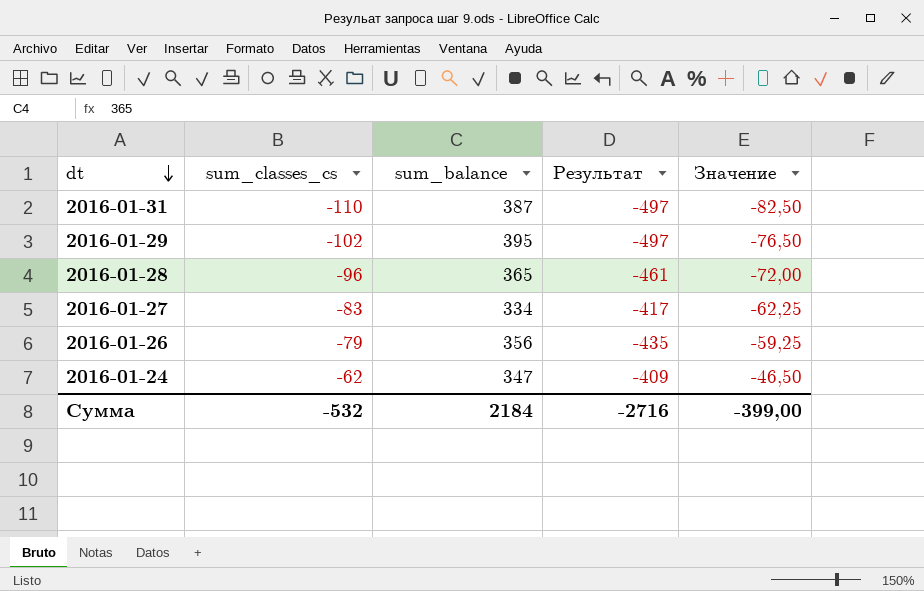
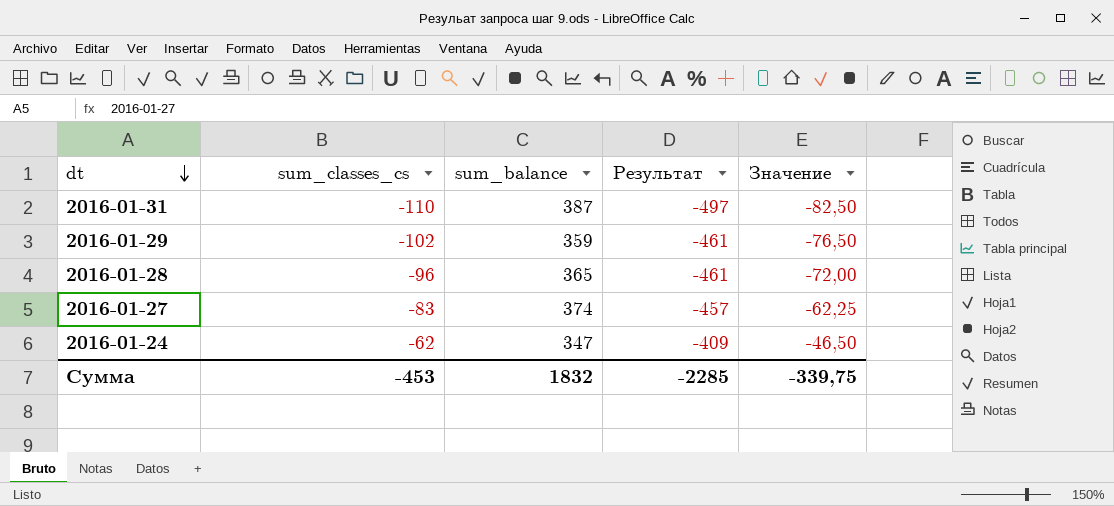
row 2016-01-26: -79 | 356 | -435 | -59,25 -> none
2016-01-29 | sum_balance: 395 -> 359
2016-01-29 | Результат: -497 -> -461
2016-01-27 | sum_balance: 334 -> 374
2016-01-27 | Результат: -417 -> -457
Сумма | sum_classes_cs: -532 -> -453
Сумма | sum_balance: 2184 -> 1832
Сумма | Результат: -2716 -> -2285
Сумма | Значение: -399,00 -> -339,75

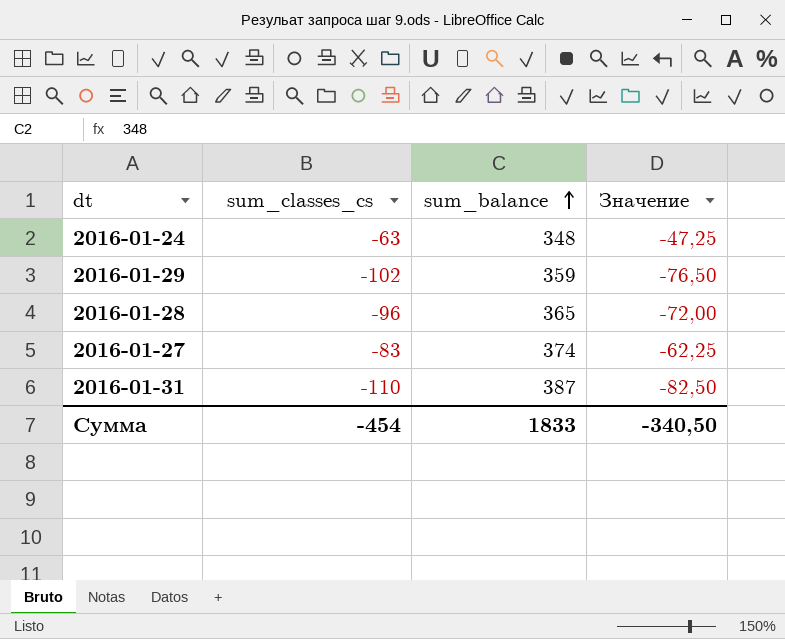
row order: dt descending -> sum_balance ascending
column Результат | formula: [sum_classes_cs] - [sum_balance] -> none
2016-01-24 | sum_classes_cs: -62 -> -63
2016-01-24 | sum_balance: 347 -> 348
2016-01-24 | Значение: -46,50 -> -47,25
Сумма | sum_classes_cs: -453 -> -454
Сумма | sum_balance: 1832 -> 1833
Сумма | Значение: -339,75 -> -340,50

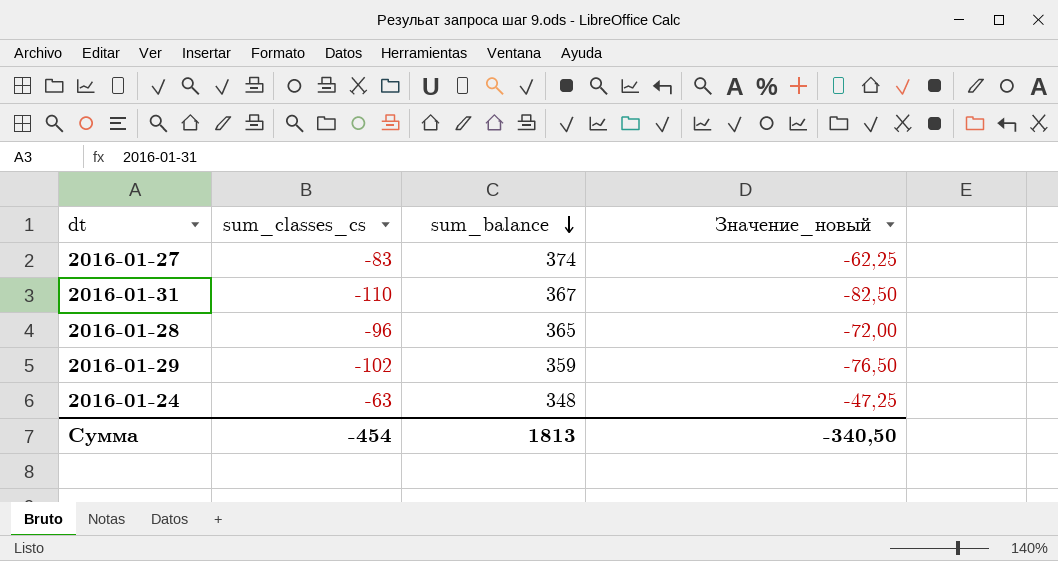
row order: sum_balance ascending -> sum_balance descending
column name: Значение -> Значение_новый
2016-01-31 | sum_balance: 387 -> 367
Сумма | sum_balance: 1833 -> 1813

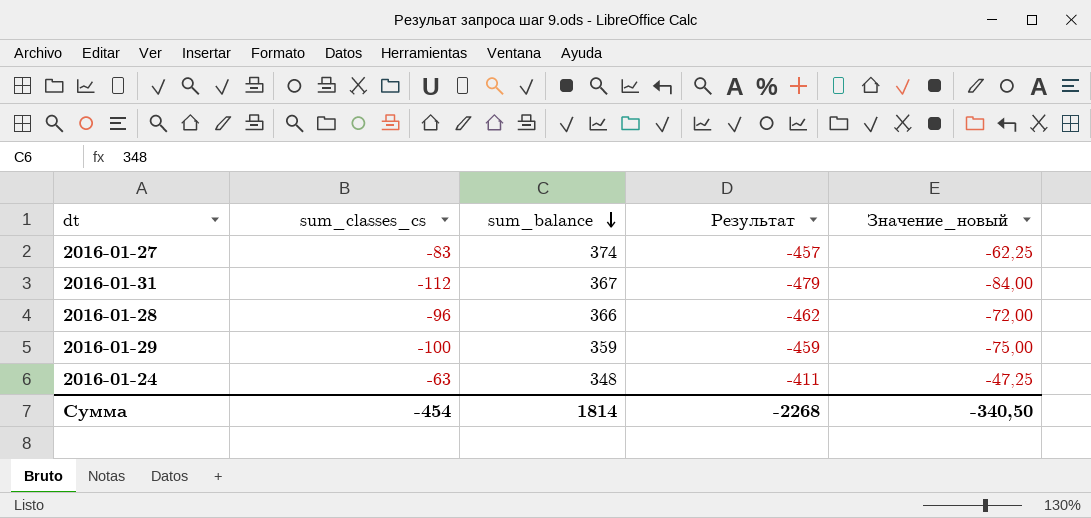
column Результат | formula: none -> [sum_classes_cs] - [sum_balance]
2016-01-31 | sum_classes_cs: -110 -> -112
2016-01-31 | Значение_новый: -82,50 -> -84,00
2016-01-28 | sum_balance: 365 -> 366
2016-01-29 | sum_classes_cs: -102 -> -100
2016-01-29 | Значение_новый: -76,50 -> -75,00
Сумма | sum_balance: 1813 -> 1814

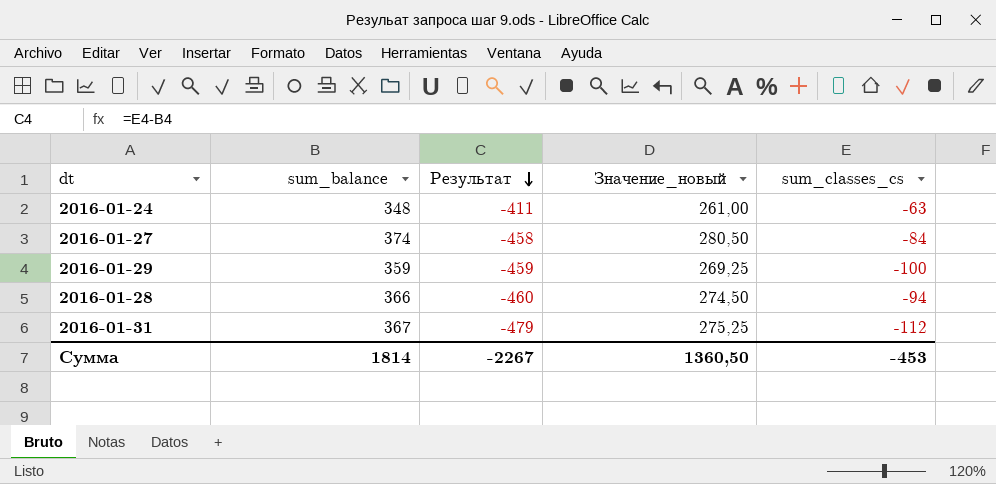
row order: sum_balance descending -> Результат descending
column Значение_новый | formula: [sum_classes_cs] * 0,75 -> [sum_balance] * 0,75
column sum_classes_cs | position: 2 -> 5
2016-01-27 | Результат: -457 -> -458
2016-01-27 | sum_classes_cs: -83 -> -84
2016-01-28 | Результат: -462 -> -460
2016-01-28 | sum_classes_cs: -96 -> -94
Сумма | Результат: -2268 -> -2267
Сумма | Значение_новый: -340,50 -> 1360,50
Сумма | sum_classes_cs: -454 -> -453

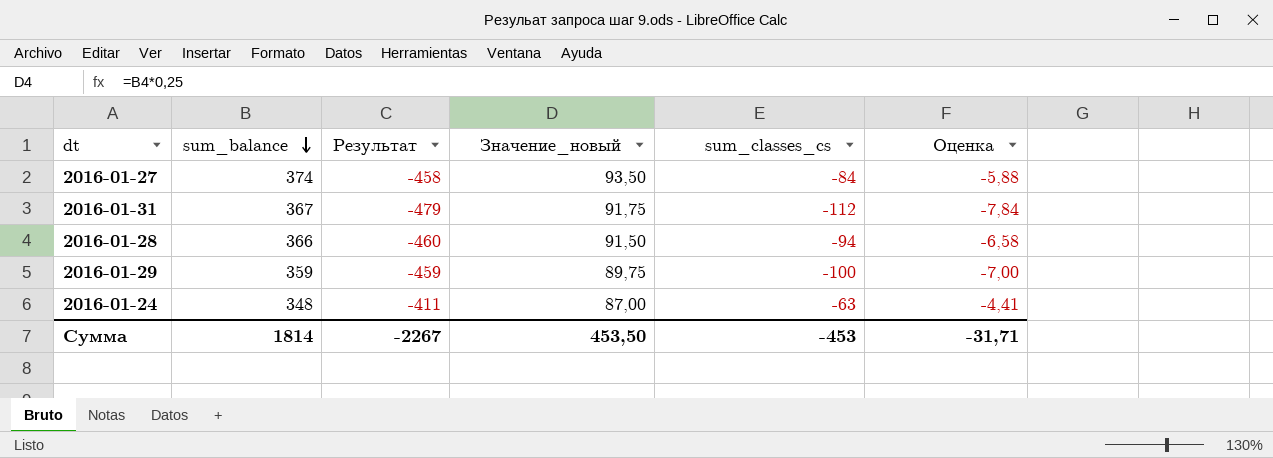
row order: Результат descending -> sum_balance descending
column Значение_новый | formula: [sum_balance] * 0,75 -> [sum_balance] * 0,25
column Оценка | formula: none -> [sum_classes_cs] * 0,07
Сумма | Значение_новый: 1360,50 -> 453,50

